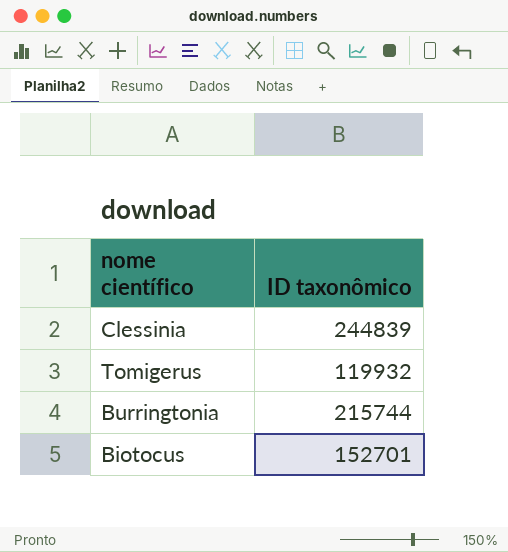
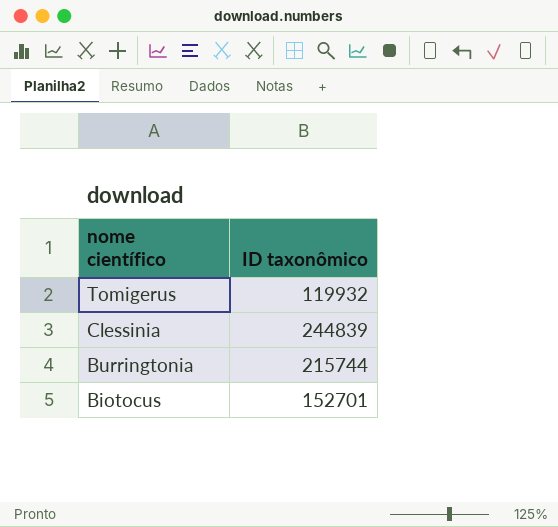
row order: none -> nome científico descending

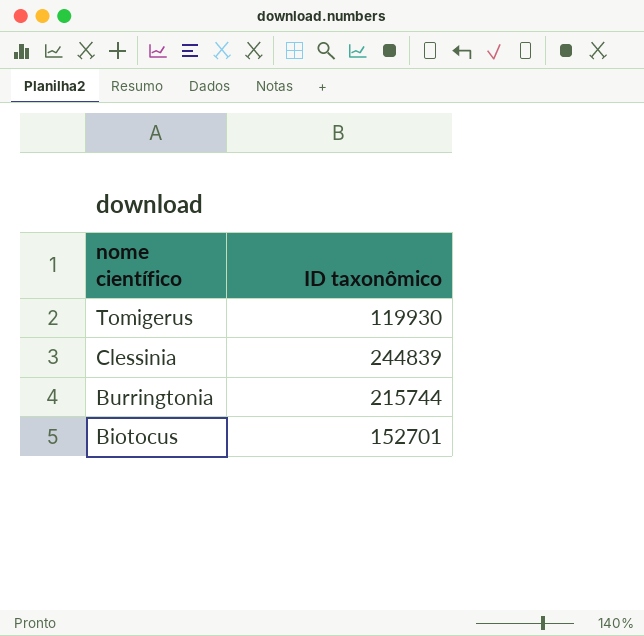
Tomigerus | ID taxonômico: 119932 -> 119930

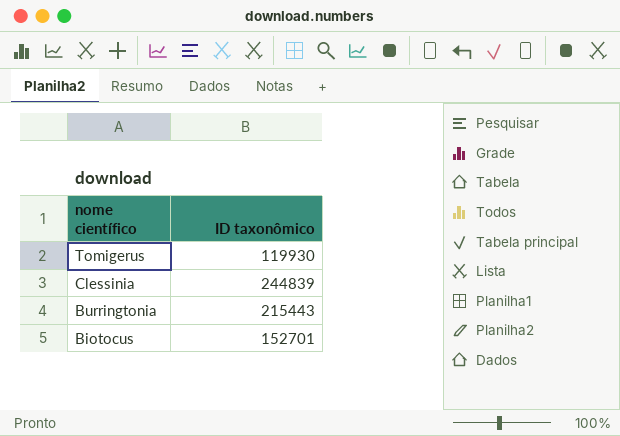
Burringtonia | ID taxonômico: 215744 -> 215443

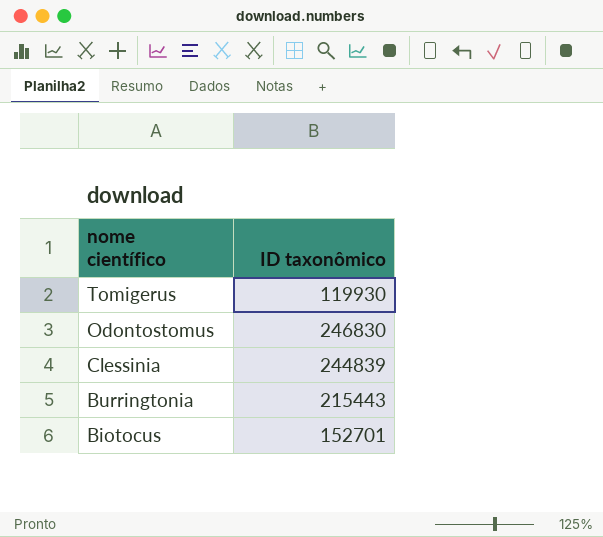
row Odontostomus: none -> 246830

